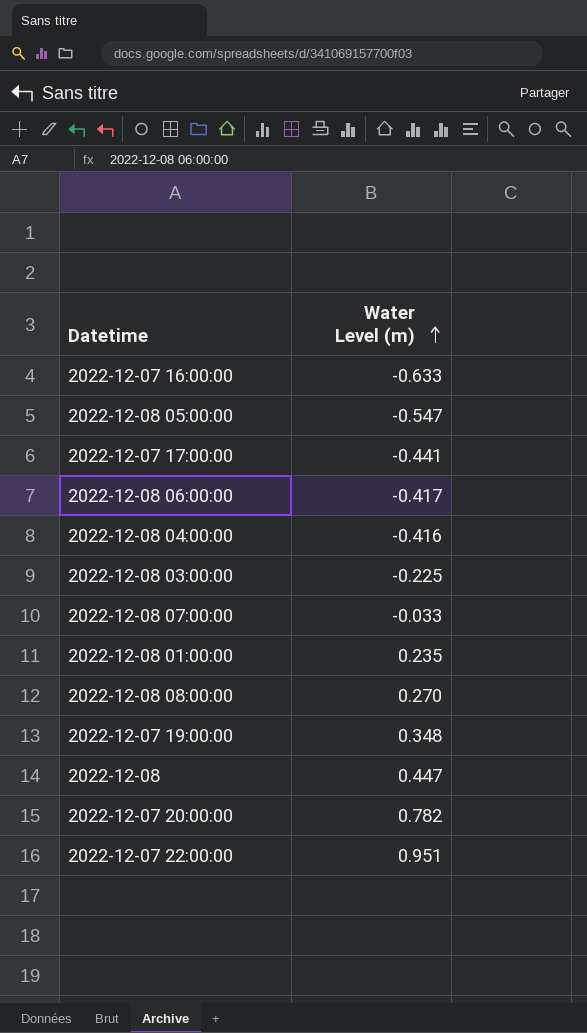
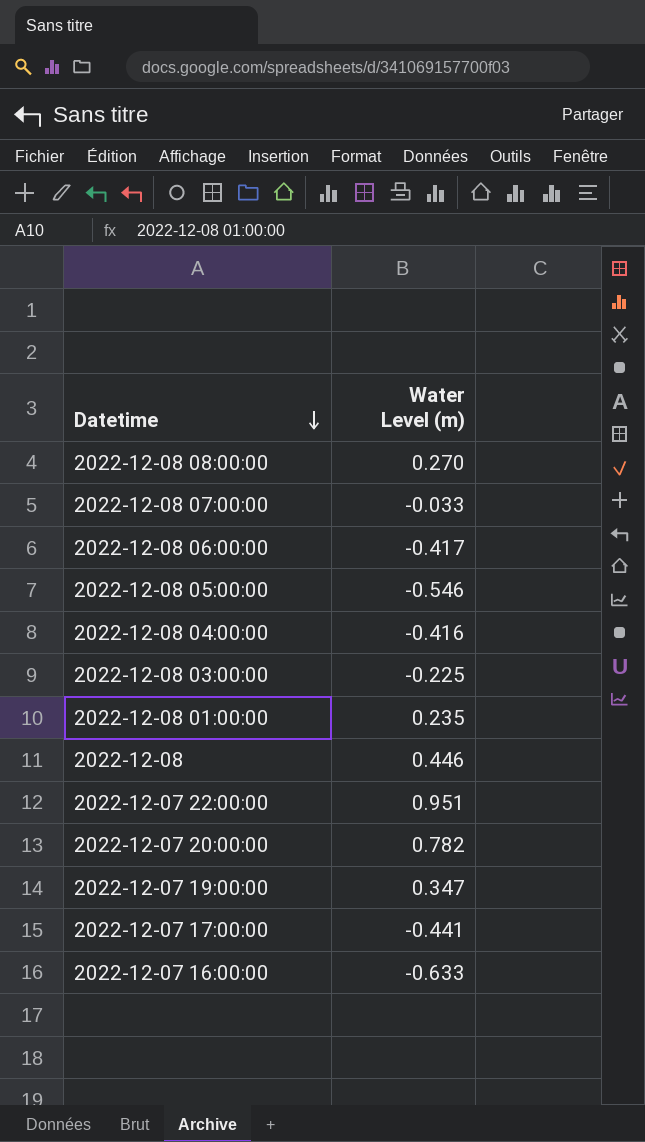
row order: Water Level (m) ascending -> Datetime descending
2022-12-08 05:00:00 | Water Level (m): -0.547 -> -0.546
2022-12-08 | Water Level (m): 0.447 -> 0.446
2022-12-07 19:00:00 | Water Level (m): 0.348 -> 0.347

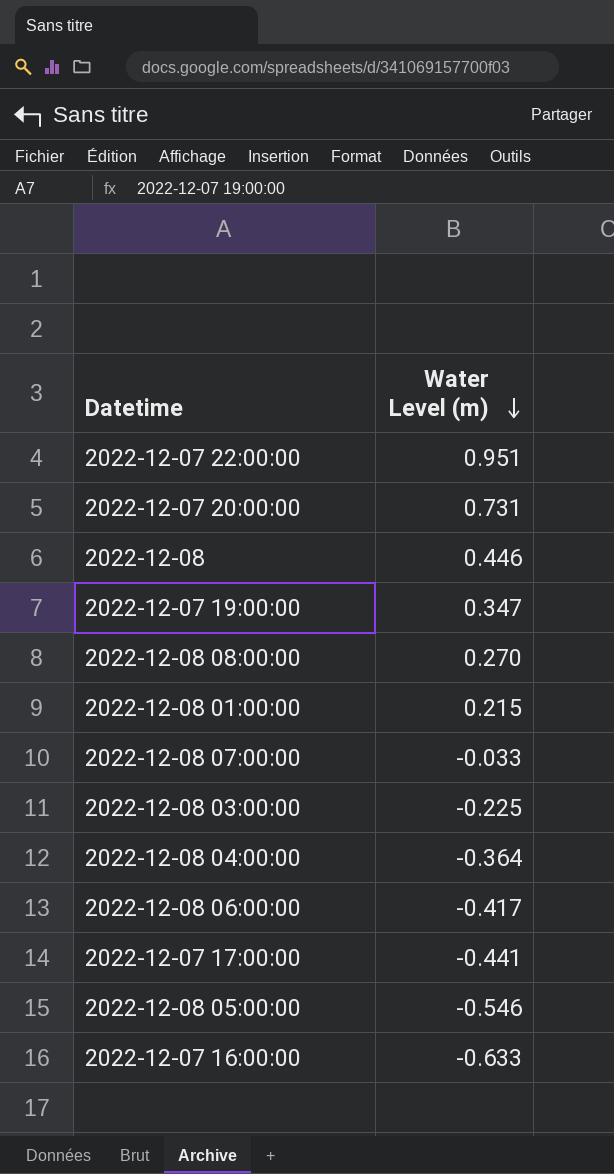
row order: Datetime descending -> Water Level (m) descending
2022-12-07 20:00:00 | Water Level (m): 0.782 -> 0.731
2022-12-08 01:00:00 | Water Level (m): 0.235 -> 0.215
2022-12-08 04:00:00 | Water Level (m): -0.416 -> -0.364

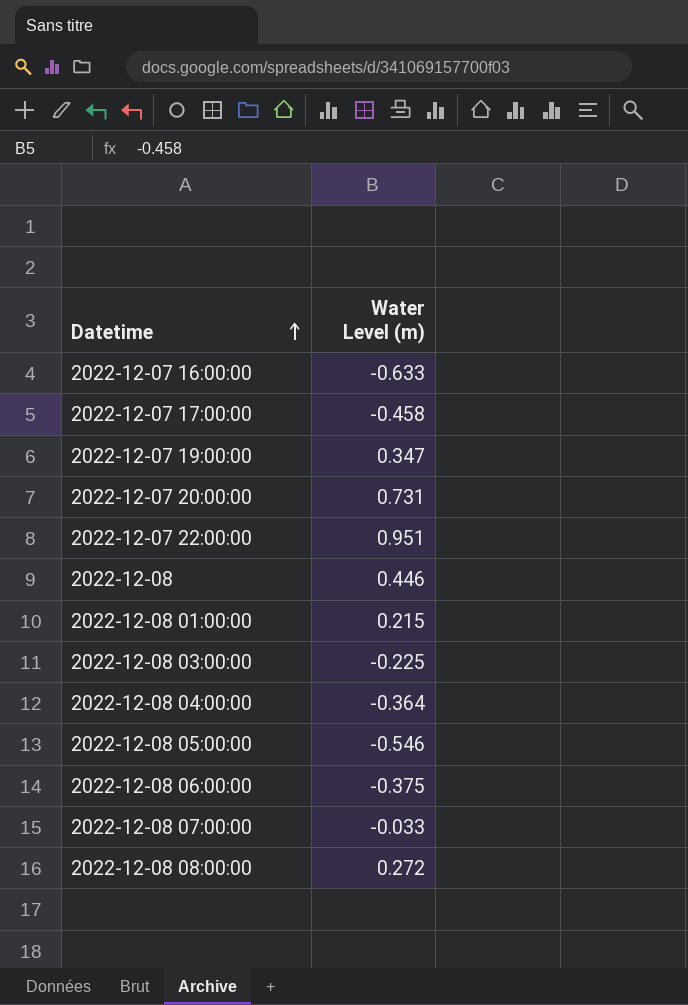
row order: Water Level (m) descending -> Datetime ascending
2022-12-07 17:00:00 | Water Level (m): -0.441 -> -0.458
2022-12-08 06:00:00 | Water Level (m): -0.417 -> -0.375
2022-12-08 08:00:00 | Water Level (m): 0.270 -> 0.272

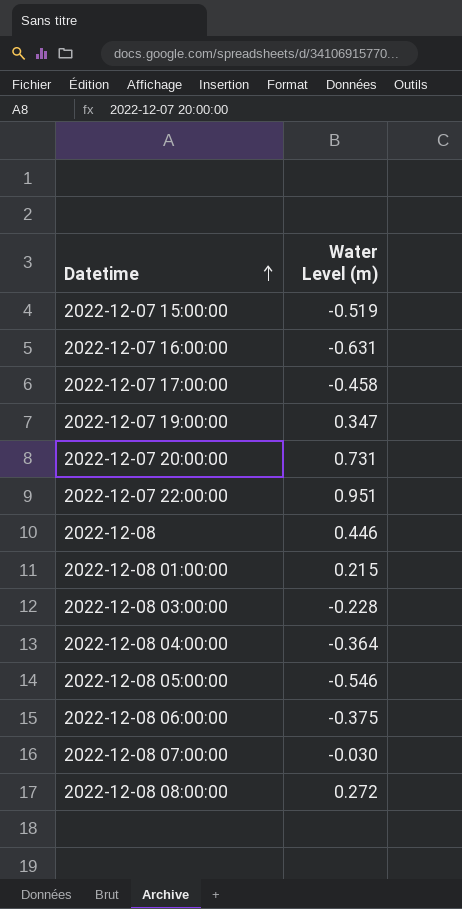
row 2022-12-07 15:00:00: none -> -0.519
2022-12-07 16:00:00 | Water Level (m): -0.633 -> -0.631
2022-12-08 03:00:00 | Water Level (m): -0.225 -> -0.228
2022-12-08 07:00:00 | Water Level (m): -0.033 -> -0.030

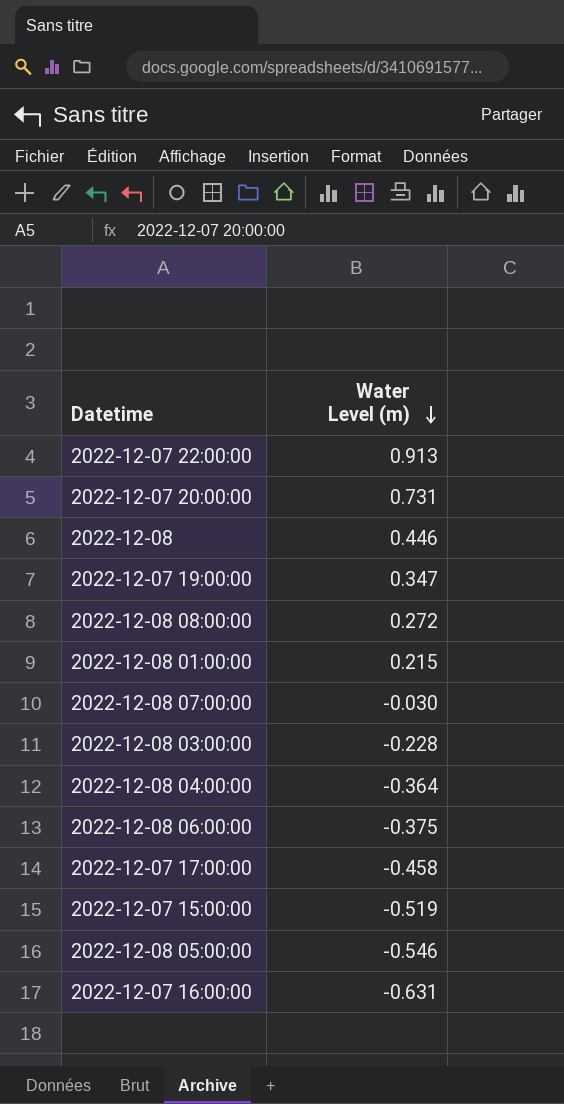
row order: Datetime ascending -> Water Level (m) descending
2022-12-07 22:00:00 | Water Level (m): 0.951 -> 0.913

